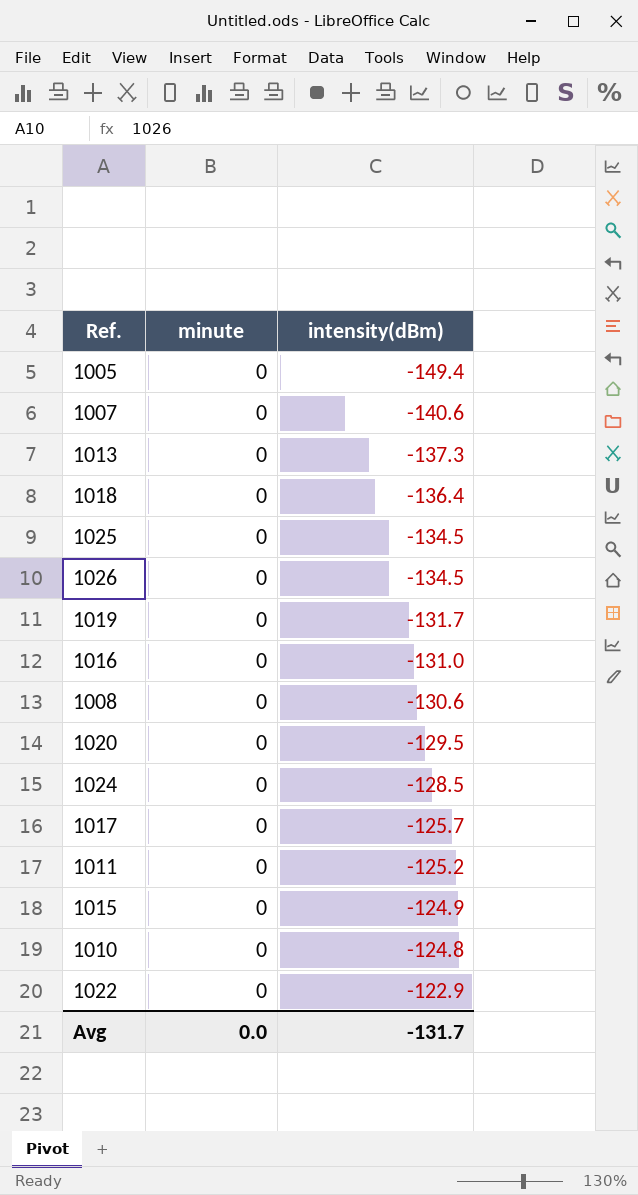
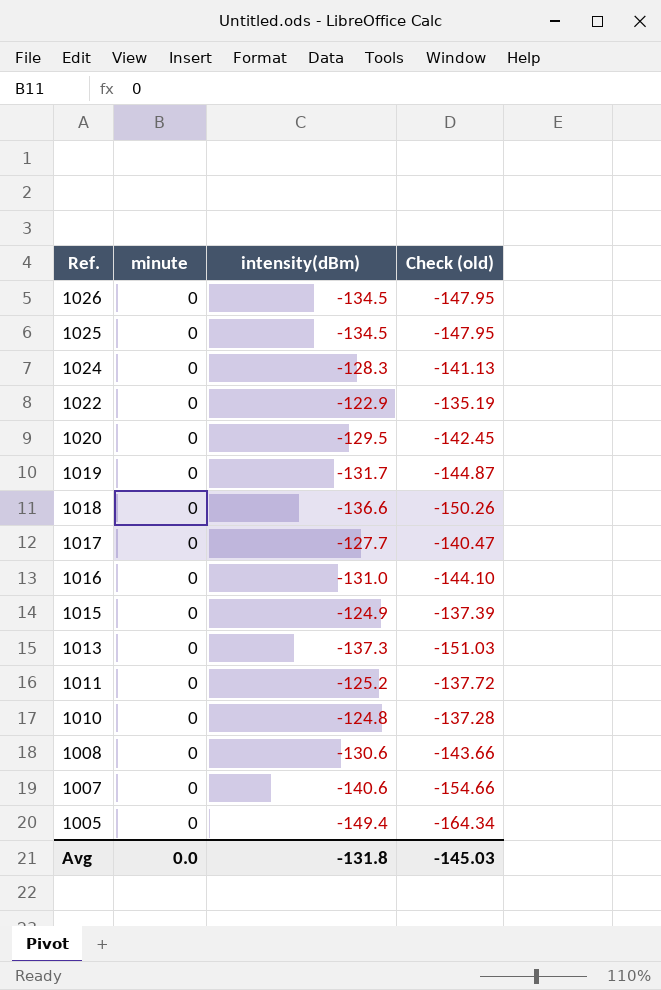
row order: intensity(dBm) ascending -> Ref. descending
column Check (old) | formula: none -> [intensity(dBm)] * 1.1
1024 | intensity(dBm): -128.5 -> -128.3
1018 | intensity(dBm): -136.4 -> -136.6
1017 | intensity(dBm): -125.7 -> -127.7
Avg | intensity(dBm): -131.7 -> -131.8

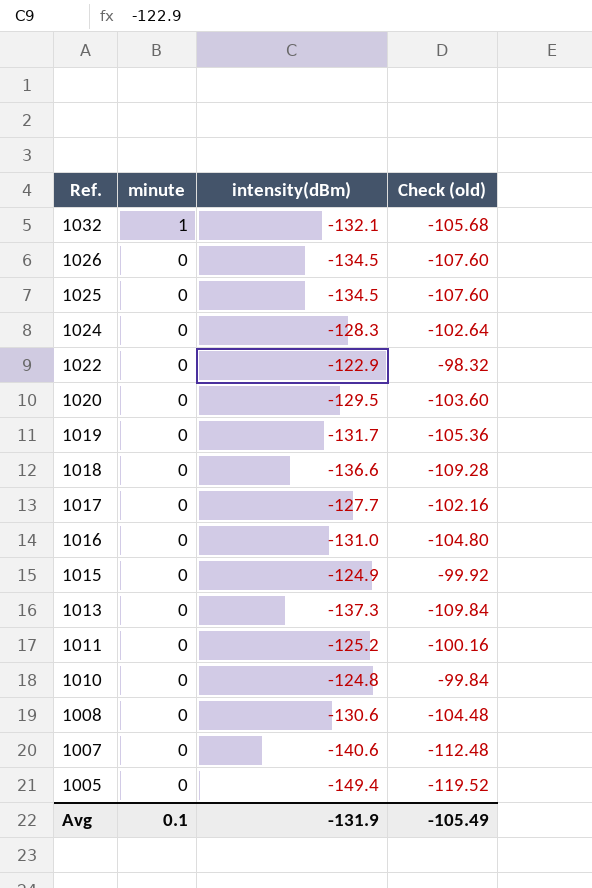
column Check (old) | formula: [intensity(dBm)] * 1.1 -> [intensity(dBm)] * 0.8
row 1032: none -> 1 | -132.1 | -105.68
Avg | minute: 0.0 -> 0.1
Avg | intensity(dBm): -131.8 -> -131.9
Avg | Check (old): -145.03 -> -105.49

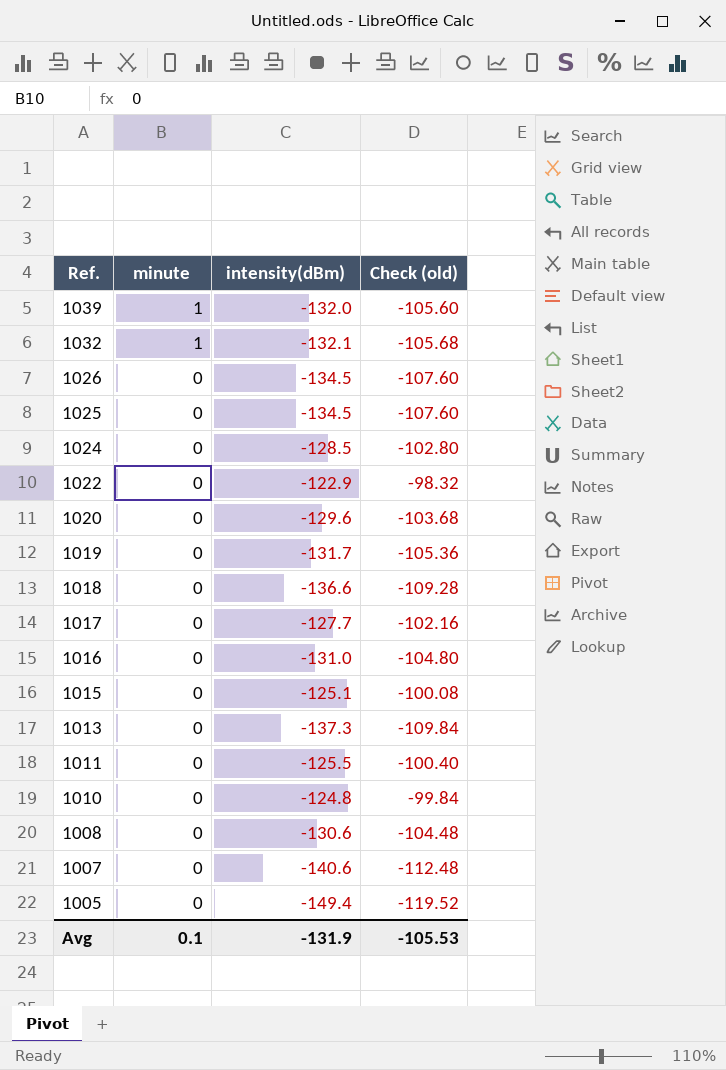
row 1039: none -> 1 | -132.0 | -105.60
1024 | intensity(dBm): -128.3 -> -128.5
1024 | Check (old): -102.64 -> -102.80
1020 | intensity(dBm): -129.5 -> -129.6
1020 | Check (old): -103.60 -> -103.68
1015 | intensity(dBm): -124.9 -> -125.1
1015 | Check (old): -99.92 -> -100.08
1011 | intensity(dBm): -125.2 -> -125.5
1011 | Check (old): -100.16 -> -100.40
Avg | Check (old): -105.49 -> -105.53

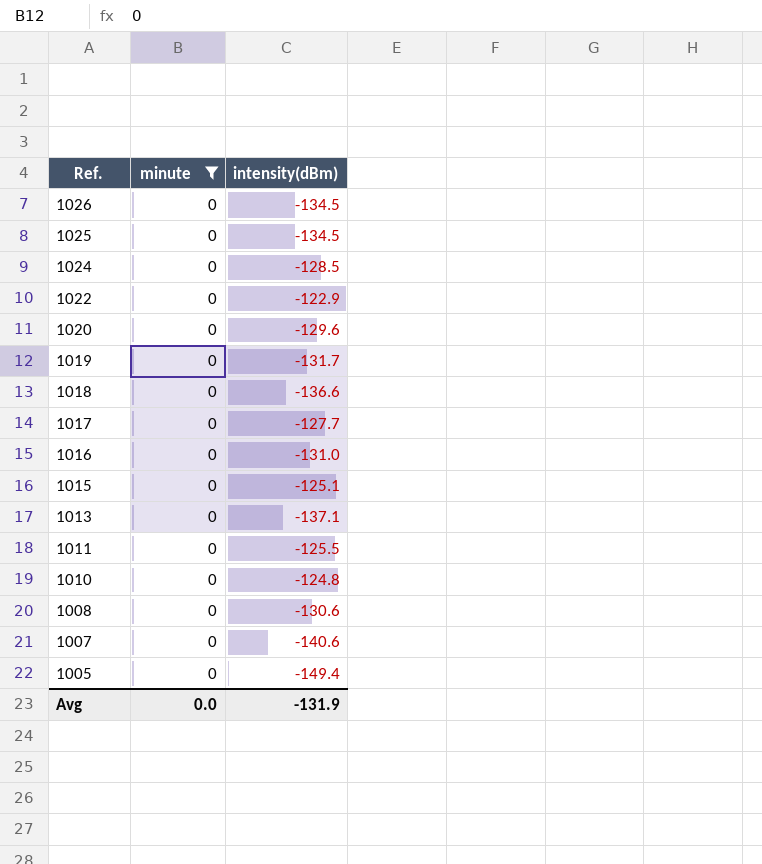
filter: none -> minute = 0
column Check (old) | formula: [intensity(dBm)] * 0.8 -> none
1013 | intensity(dBm): -137.3 -> -137.1
Avg | minute: 0.1 -> 0.0

